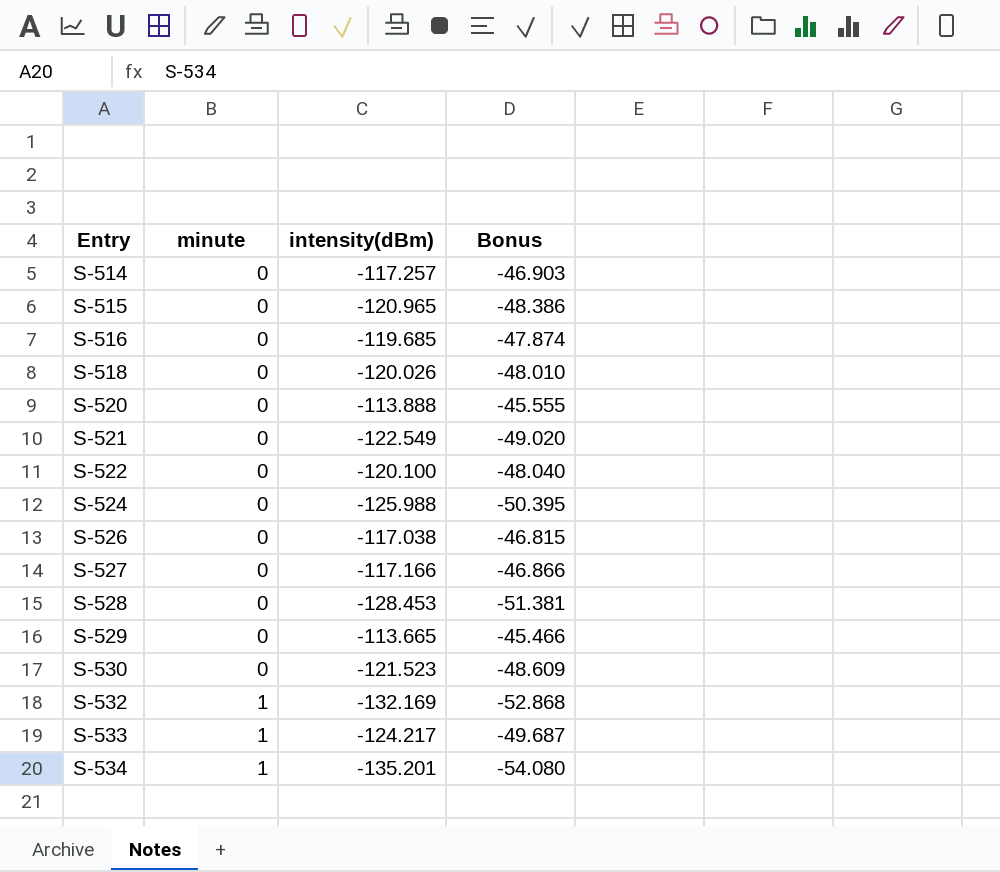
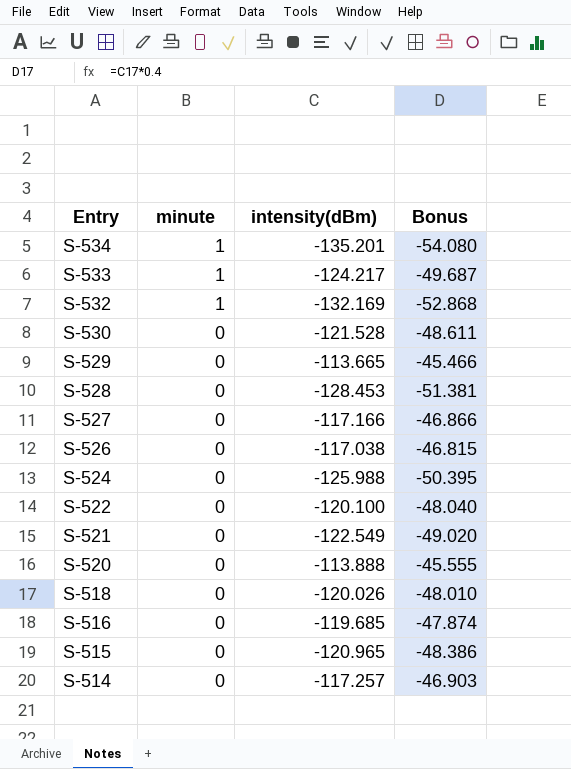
row order: Entry ascending -> Entry descending
S-530 | intensity(dBm): -121.523 -> -121.528
S-530 | Bonus: -48.609 -> -48.611

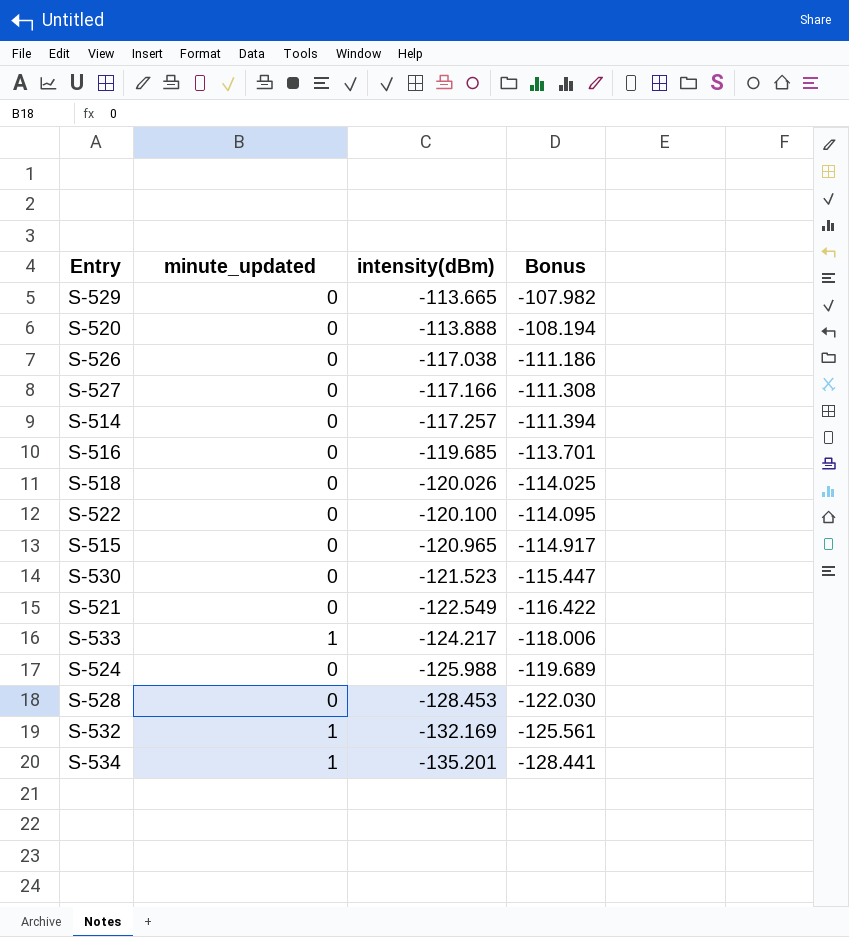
row order: Entry descending -> intensity(dBm) descending
column name: minute -> minute_updated
column Bonus | formula: [intensity(dBm)] * 0.4 -> [intensity(dBm)] * 0.95
S-530 | intensity(dBm): -121.528 -> -121.523

